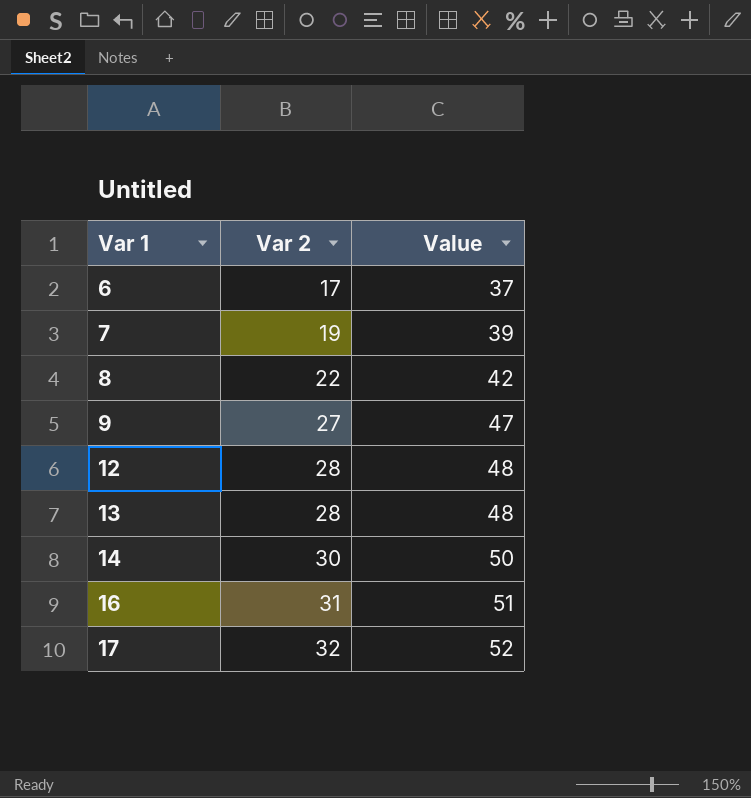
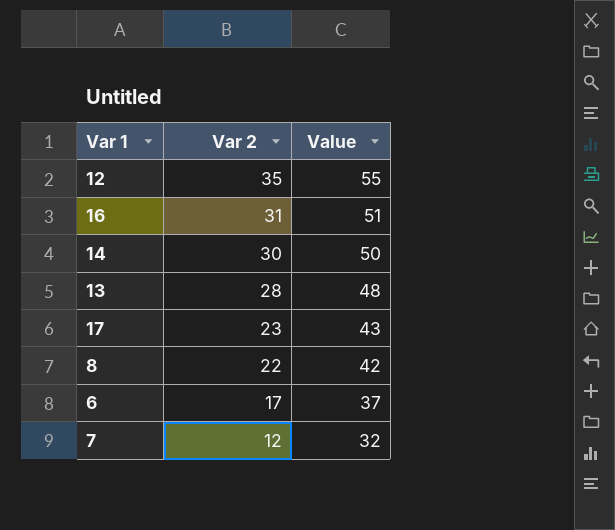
row order: Var 1 ascending -> Var 2 descending
row 9: 27 | 47 -> none
12 | Var 2: 28 -> 35
12 | Value: 48 -> 55
17 | Var 2: 32 -> 23
17 | Value: 52 -> 43
7 | Var 2: 19 -> 12
7 | Value: 39 -> 32

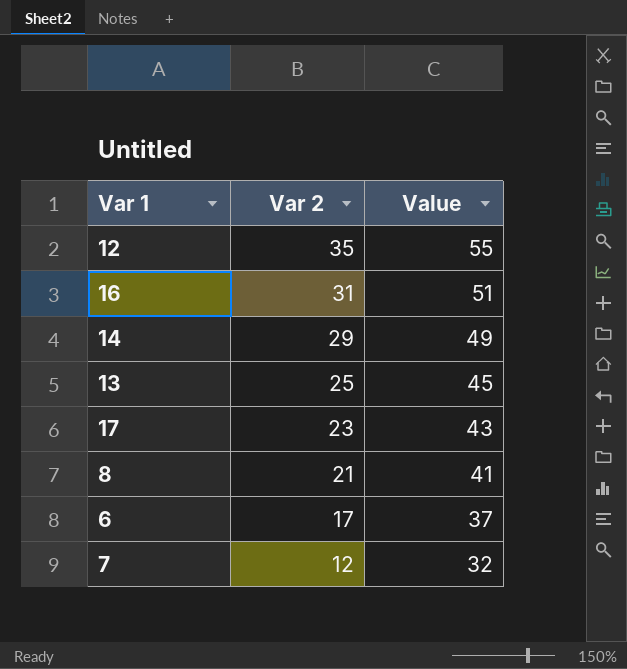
14 | Var 2: 30 -> 29
14 | Value: 50 -> 49
13 | Var 2: 28 -> 25
13 | Value: 48 -> 45
8 | Var 2: 22 -> 21
8 | Value: 42 -> 41

